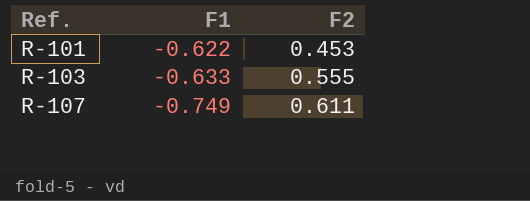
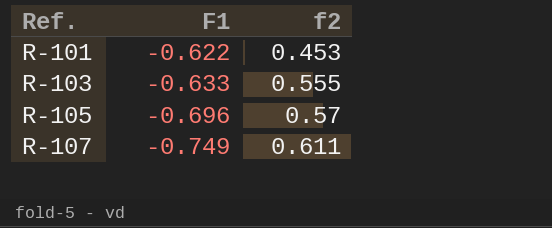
column name: F2 -> f2
row R-105: none -> -0.696 | 0.57

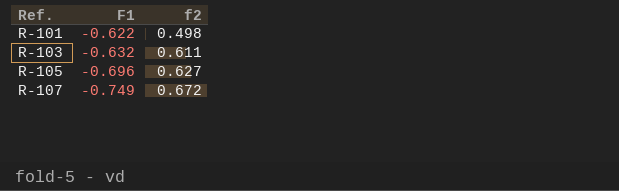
R-101 | f2: 0.453 -> 0.498
R-103 | F1: -0.633 -> -0.632
R-103 | f2: 0.555 -> 0.611
R-105 | f2: 0.57 -> 0.627
R-107 | f2: 0.611 -> 0.672

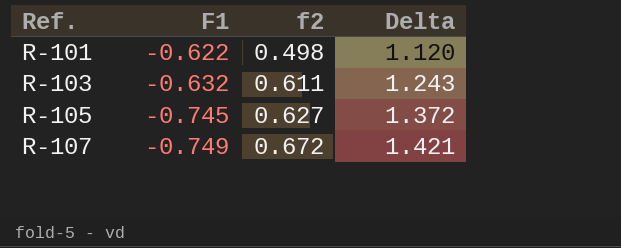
column Delta | formula: none -> [f2] - [F1]
R-105 | F1: -0.696 -> -0.745

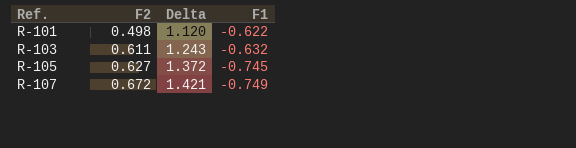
column name: f2 -> F2
column F1 | position: 2 -> 4

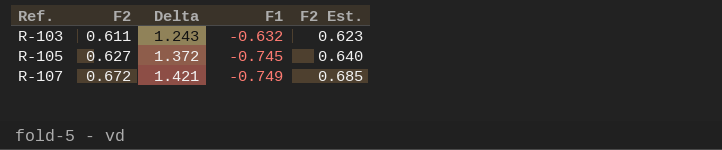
column F2 Est. | formula: none -> [F2] * 1.02
row R-101: 0.498 | 1.120 | -0.622 -> none

